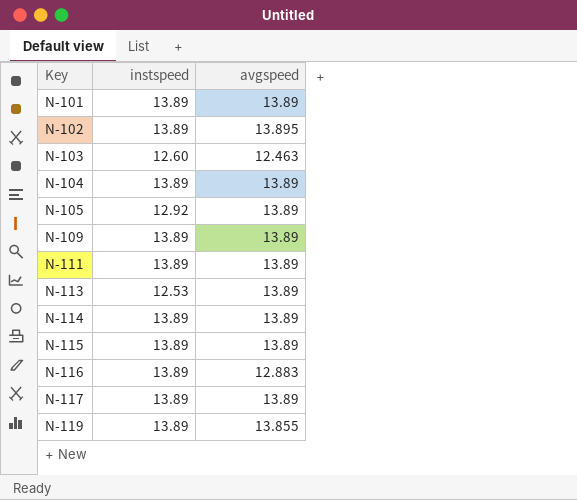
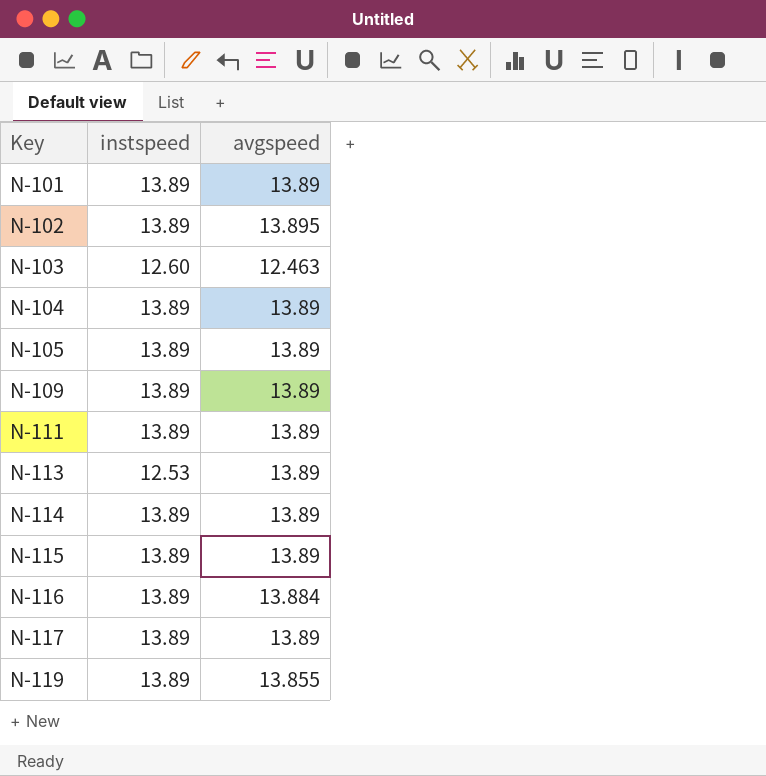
N-105 | instspeed: 12.92 -> 13.89
N-116 | avgspeed: 12.883 -> 13.884

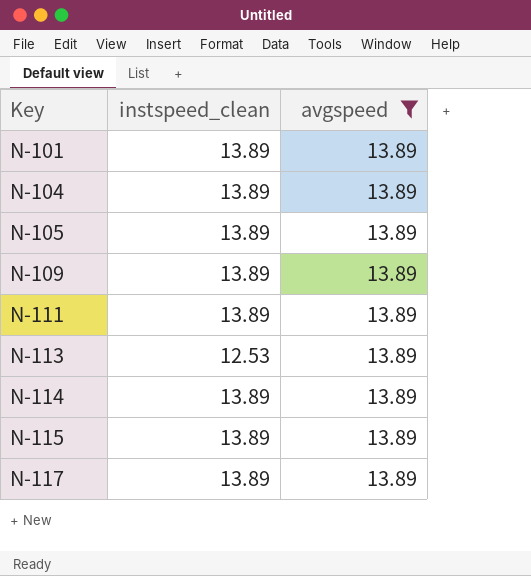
filter: none -> avgspeed = 13.89
column name: instspeed -> instspeed_clean

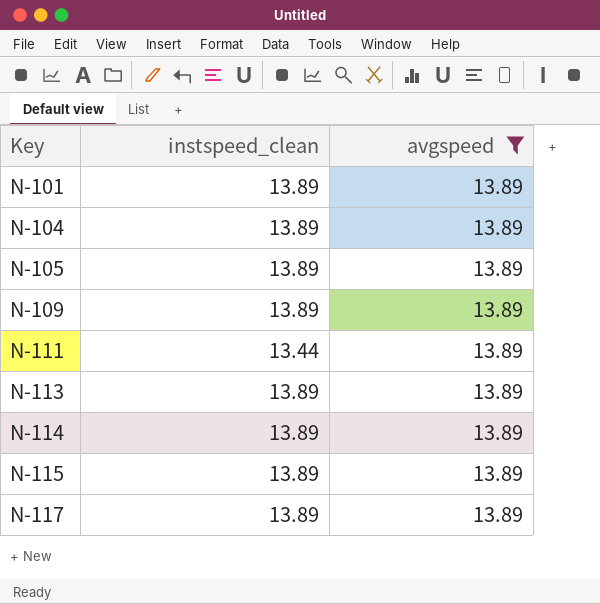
N-111 | instspeed_clean: 13.89 -> 13.44
N-113 | instspeed_clean: 12.53 -> 13.89

